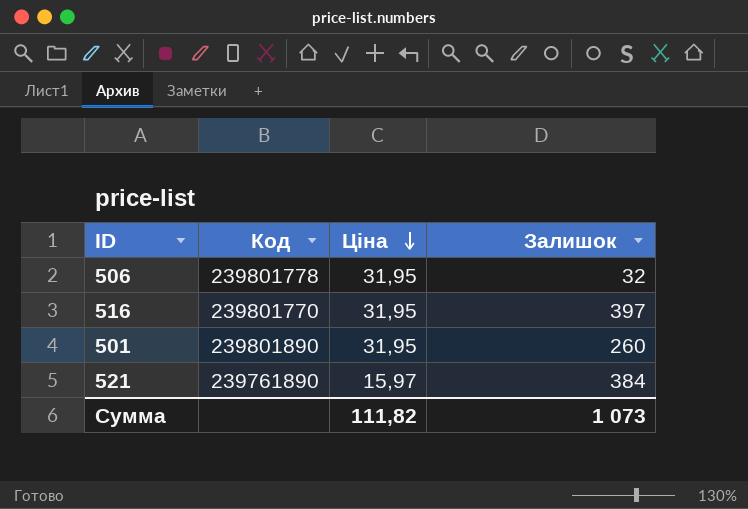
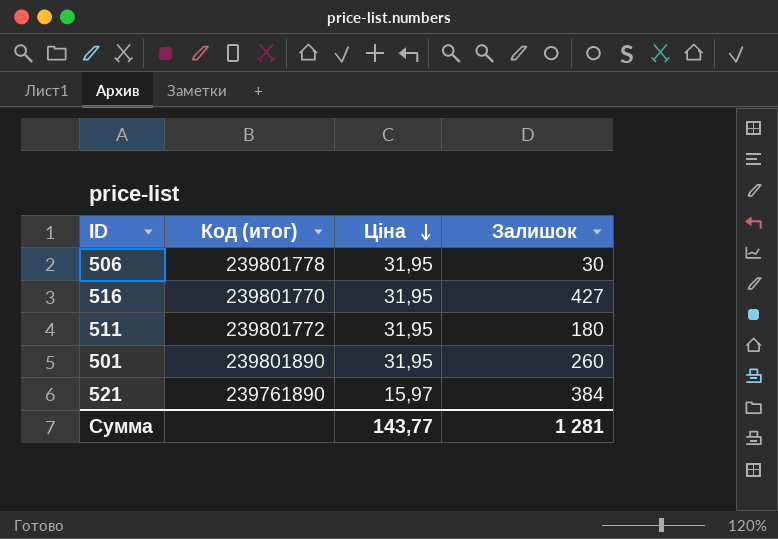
column name: Код -> Код (итог)
506 | Залишок: 32 -> 30
516 | Залишок: 397 -> 427
row 511: none -> 239801772 | 31,95 | 180
Сумма | Ціна: 111,82 -> 143,77
Сумма | Залишок: 1 073 -> 1 281

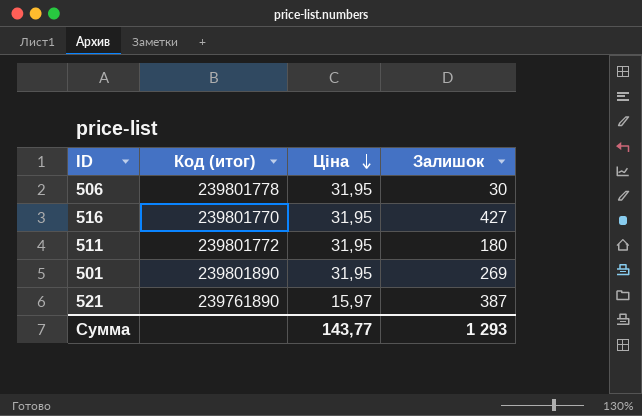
501 | Залишок: 260 -> 269
521 | Залишок: 384 -> 387
Сумма | Залишок: 1 281 -> 1 293

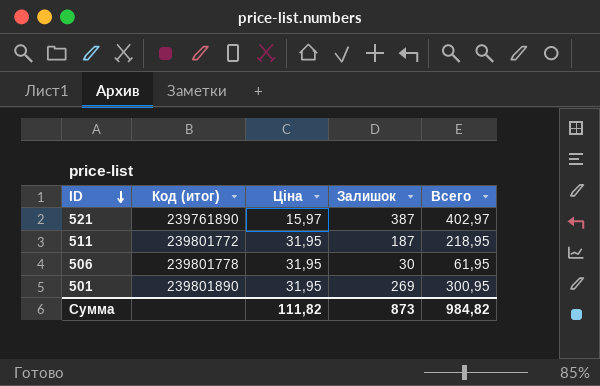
row order: Ціна descending -> ID descending
column Всего | formula: none -> [Ціна] + [Залишок]
row 516: 239801770 | 31,95 | 427 -> none
511 | Залишок: 180 -> 187
Сумма | Ціна: 143,77 -> 111,82
Сумма | Залишок: 1 293 -> 873

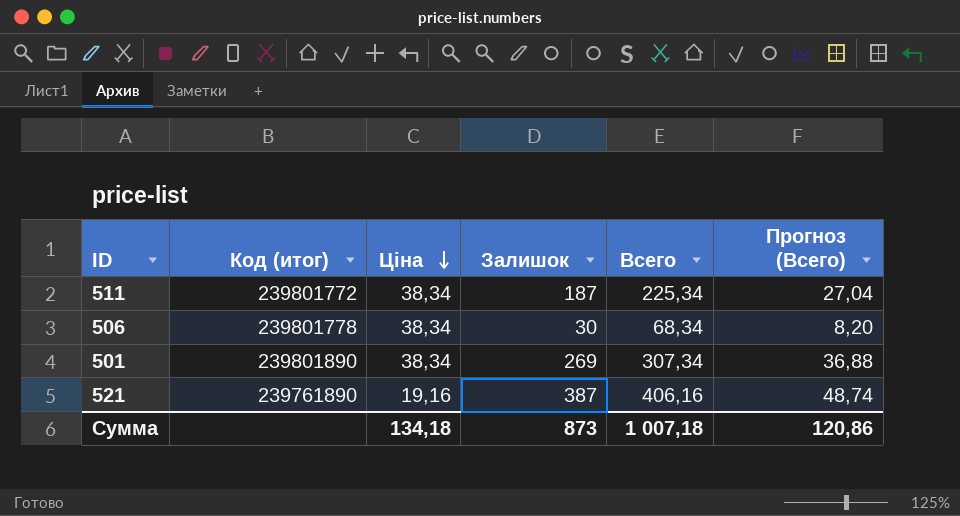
row order: ID descending -> Ціна descending
column Прогноз (Всего) | formula: none -> [Всего] * 0,12
511 | Ціна: 31,95 -> 38,34
511 | Всего: 218,95 -> 225,34
506 | Ціна: 31,95 -> 38,34
506 | Всего: 61,95 -> 68,34
501 | Ціна: 31,95 -> 38,34
501 | Всего: 300,95 -> 307,34
521 | Ціна: 15,97 -> 19,16
521 | Всего: 402,97 -> 406,16
Сумма | Ціна: 111,82 -> 134,18
Сумма | Всего: 984,82 -> 1 007,18

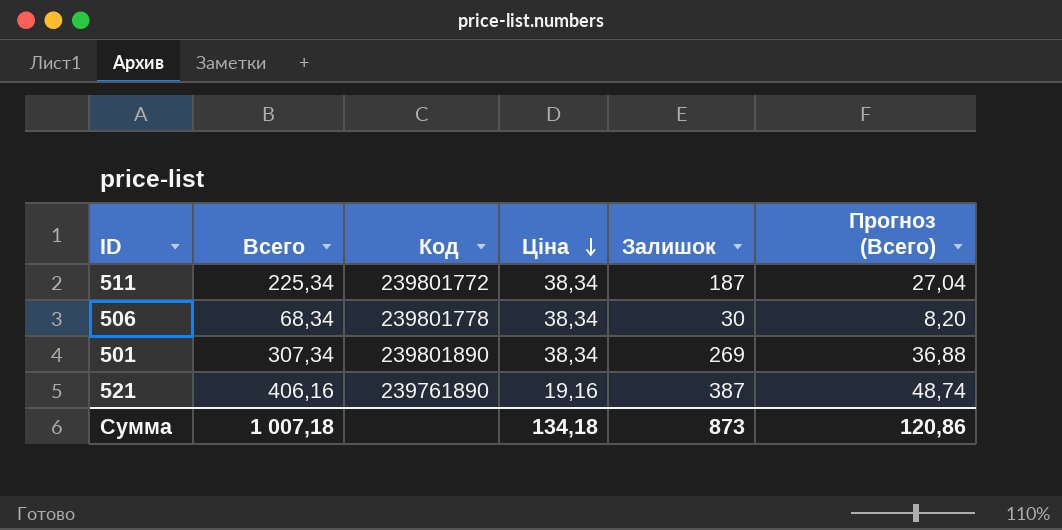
column Всего | position: 5 -> 2
column name: Код (итог) -> Код

